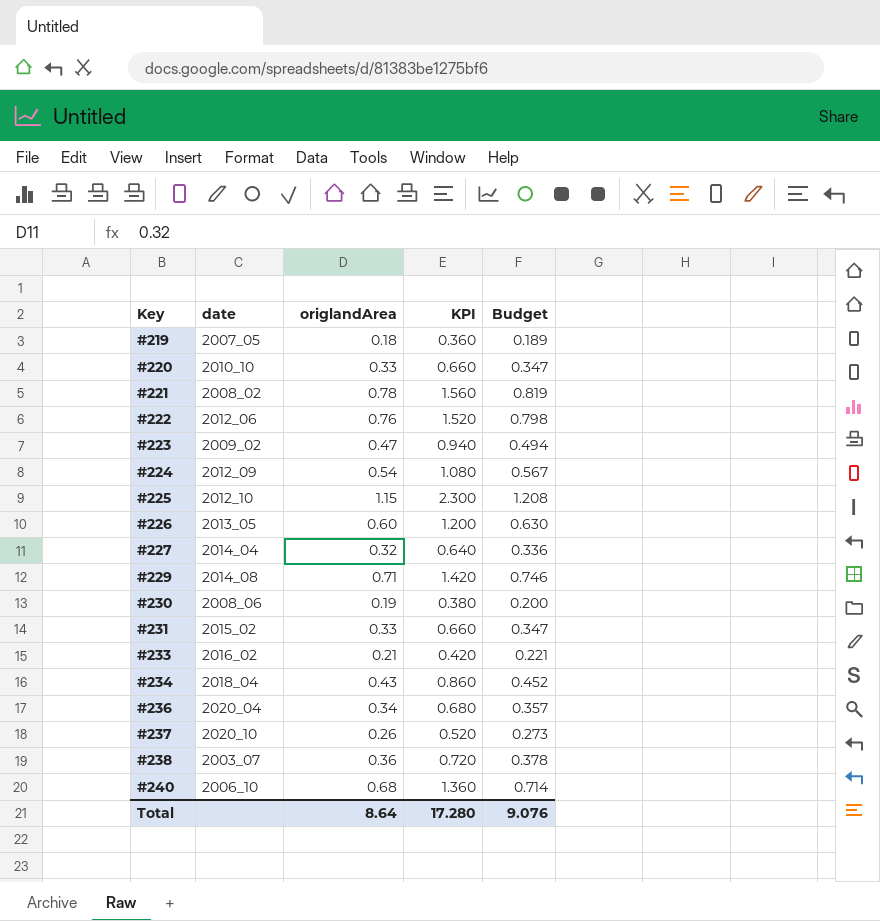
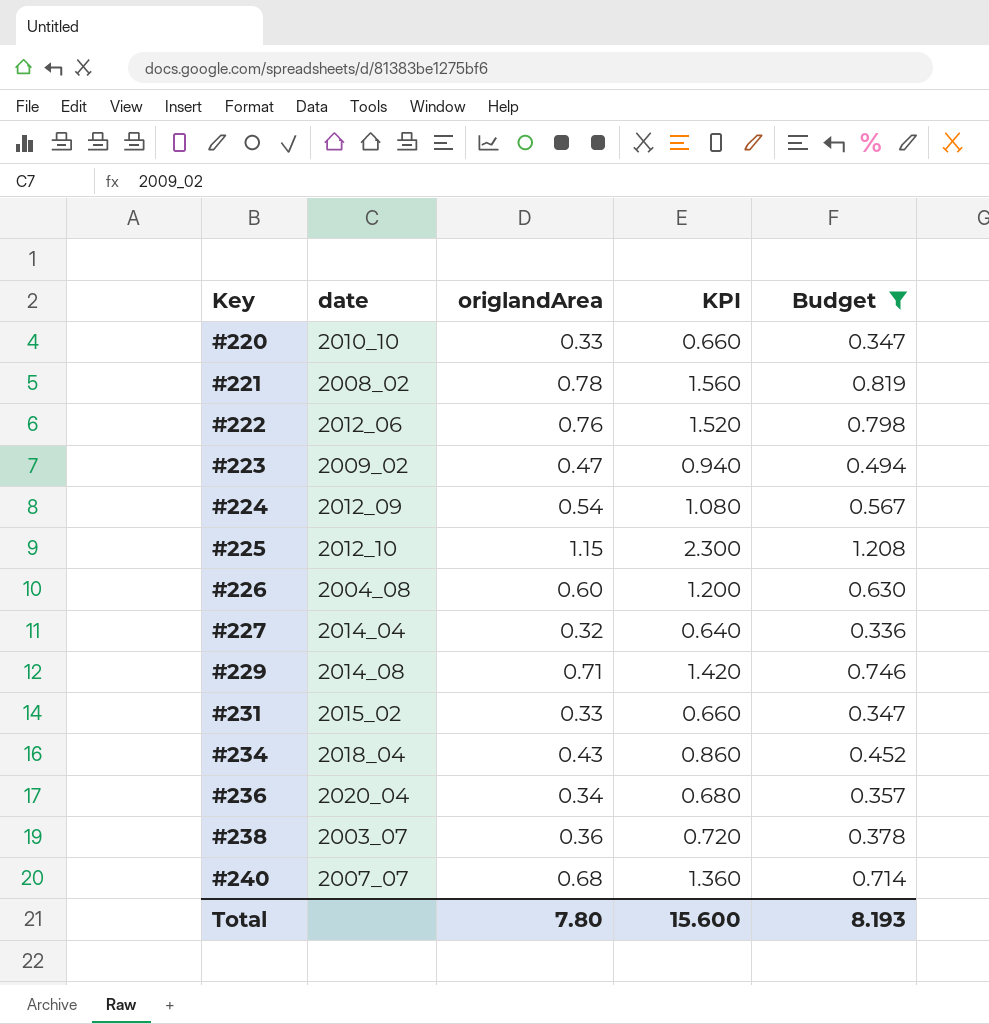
filter: none -> Budget >= 0.336
#226 | date: 2013_05 -> 2004_08
#240 | date: 2006_10 -> 2007_07
Total | origlandArea: 8.64 -> 7.80
Total | KPI: 17.280 -> 15.600
Total | Budget: 9.076 -> 8.193

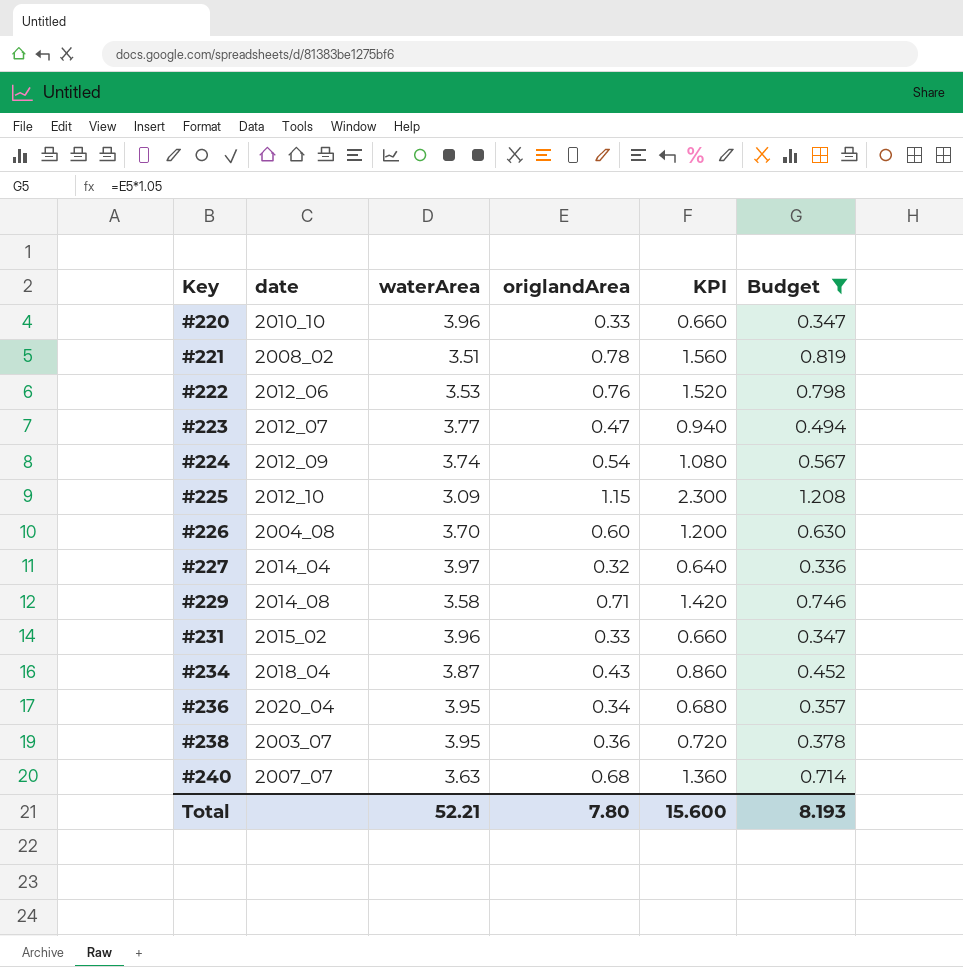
column waterArea | position: none -> 3
#223 | date: 2009_02 -> 2012_07

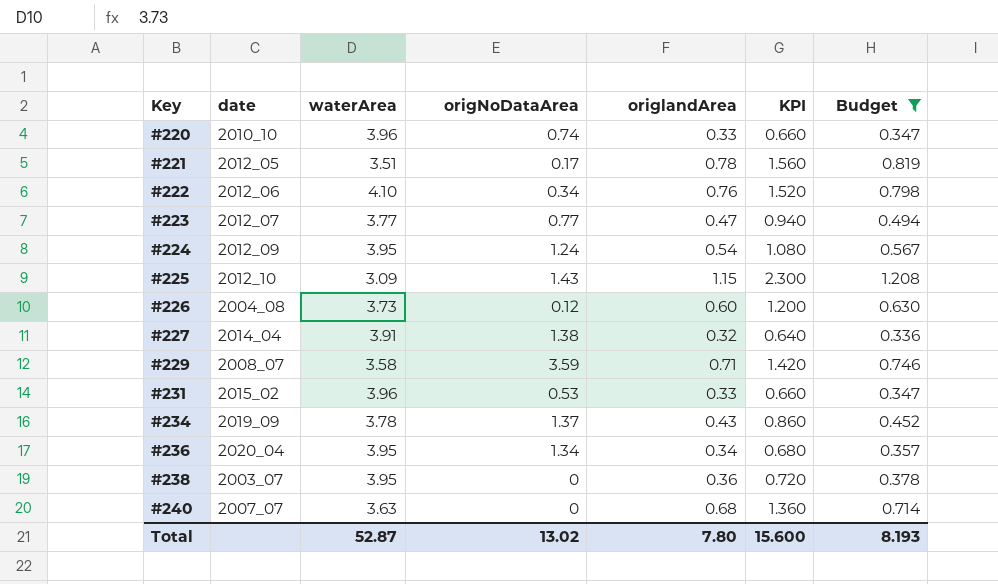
column origNoDataArea | position: none -> 4
#221 | date: 2008_02 -> 2012_05
#222 | waterArea: 3.53 -> 4.10
#224 | waterArea: 3.74 -> 3.95
#226 | waterArea: 3.70 -> 3.73
#227 | waterArea: 3.97 -> 3.91
#229 | date: 2014_08 -> 2008_07
#234 | date: 2018_04 -> 2019_09
#234 | waterArea: 3.87 -> 3.78
Total | waterArea: 52.21 -> 52.87

